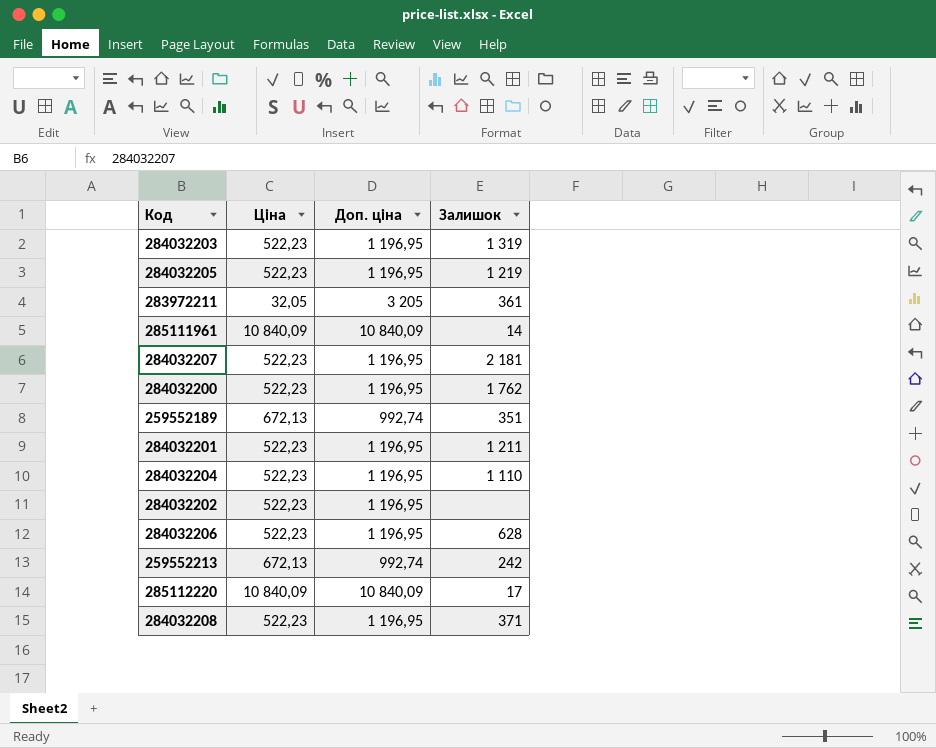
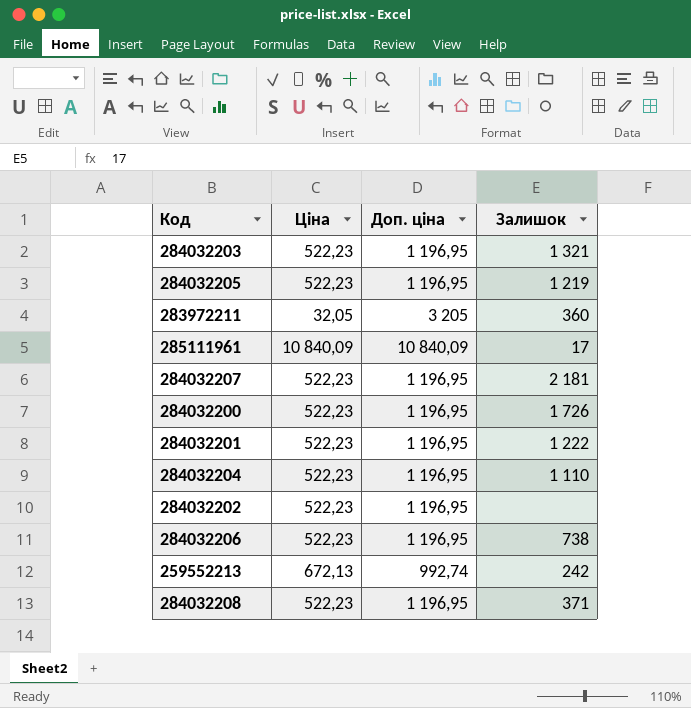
row 259552189: 672,13 | 992,74 | 351 -> none
row 285112220: 10 840,09 | 10 840,09 | 17 -> none
284032203 | Залишок: 1 319 -> 1 321
283972211 | Залишок: 361 -> 360
285111961 | Залишок: 14 -> 17
284032200 | Залишок: 1 762 -> 1 726
284032201 | Залишок: 1 211 -> 1 222
284032206 | Залишок: 628 -> 738

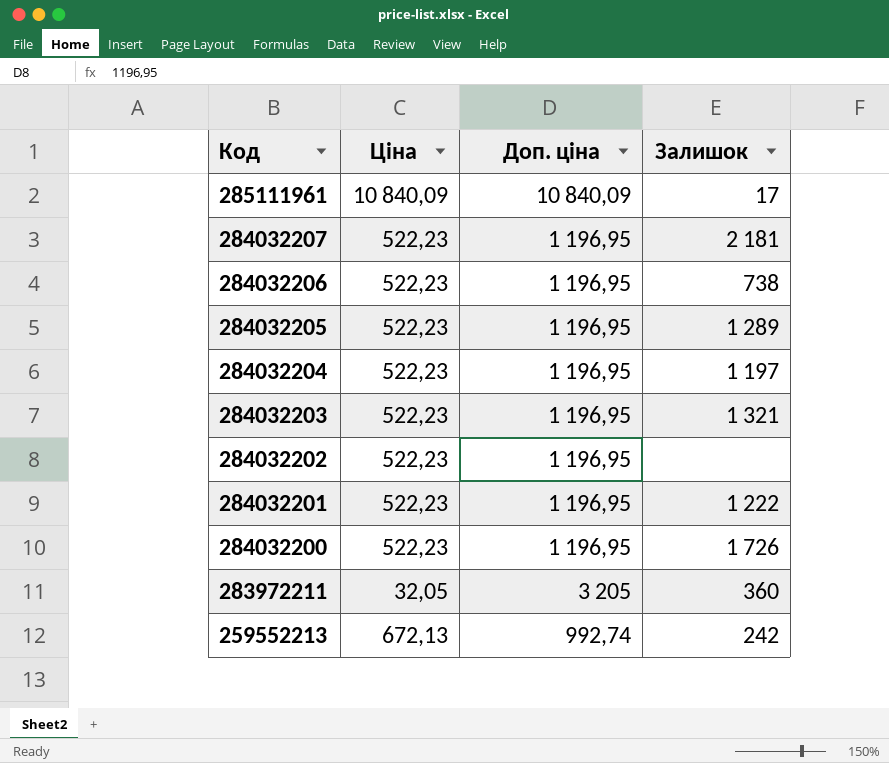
row order: none -> Код descending
row 284032208: 522,23 | 1 196,95 | 371 -> none
284032205 | Залишок: 1 219 -> 1 289
284032204 | Залишок: 1 110 -> 1 197

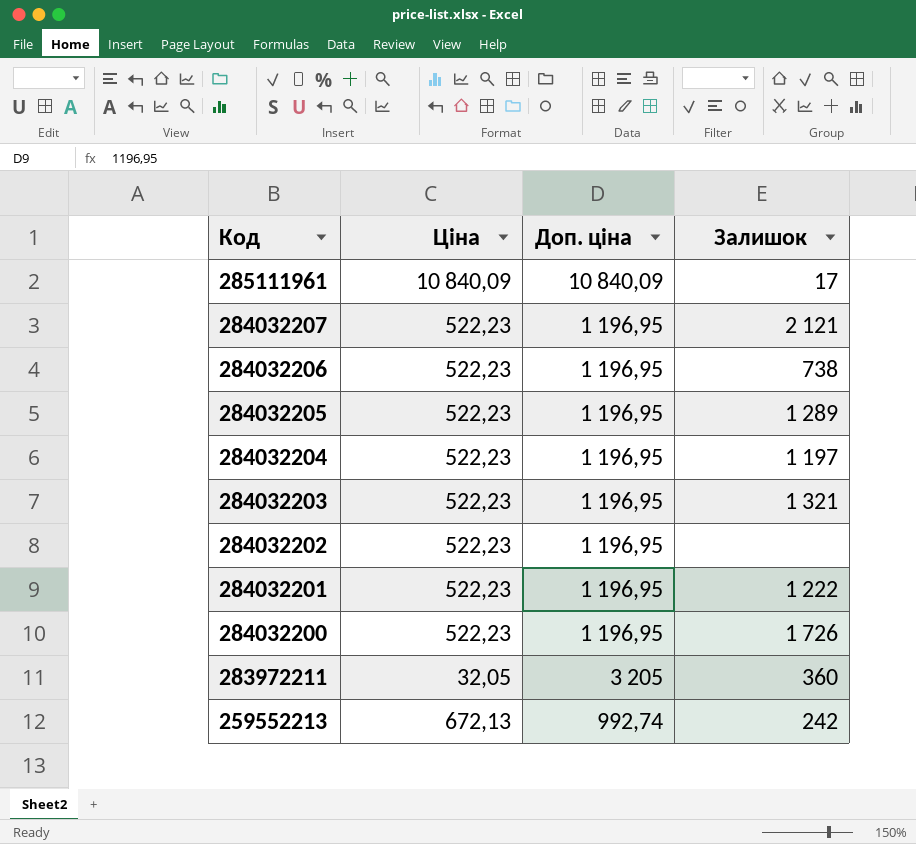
284032207 | Залишок: 2 181 -> 2 121

